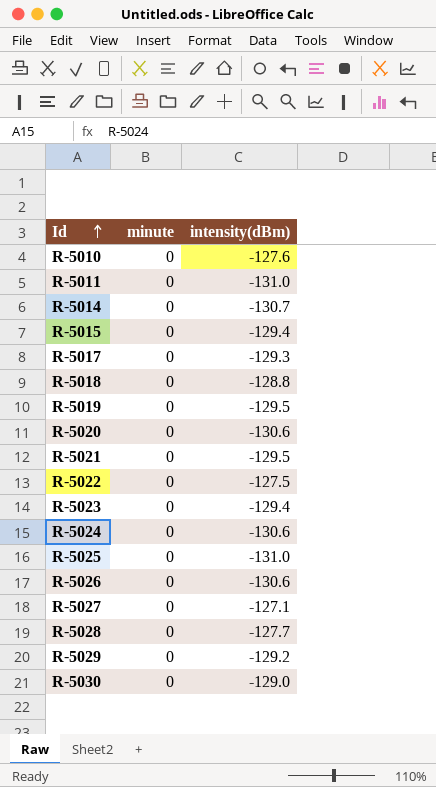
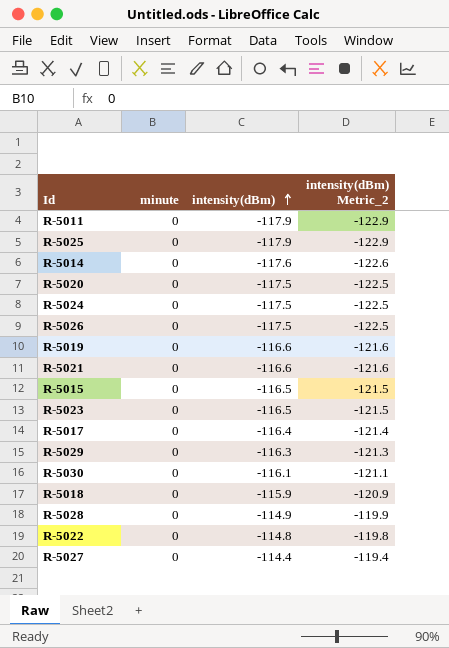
row order: Id ascending -> intensity(dBm) ascending
column intensity(dBm) Metric_2 | formula: none -> [intensity(dBm)] - 5
row R-5010: 0 | -127.6 -> none
R-5011 | intensity(dBm): -131.0 -> -117.9
R-5025 | intensity(dBm): -131.0 -> -117.9
R-5014 | intensity(dBm): -130.7 -> -117.6
R-5020 | intensity(dBm): -130.6 -> -117.5
R-5024 | intensity(dBm): -130.6 -> -117.5
R-5026 | intensity(dBm): -130.6 -> -117.5
R-5019 | intensity(dBm): -129.5 -> -116.6
R-5021 | intensity(dBm): -129.5 -> -116.6
R-5015 | intensity(dBm): -129.4 -> -116.5
R-5023 | intensity(dBm): -129.4 -> -116.5
R-5017 | intensity(dBm): -129.3 -> -116.4
R-5029 | intensity(dBm): -129.2 -> -116.3
R-5030 | intensity(dBm): -129.0 -> -116.1
R-5018 | intensity(dBm): -128.8 -> -115.9
R-5028 | intensity(dBm): -127.7 -> -114.9
R-5022 | intensity(dBm): -127.5 -> -114.8
R-5027 | intensity(dBm): -127.1 -> -114.4

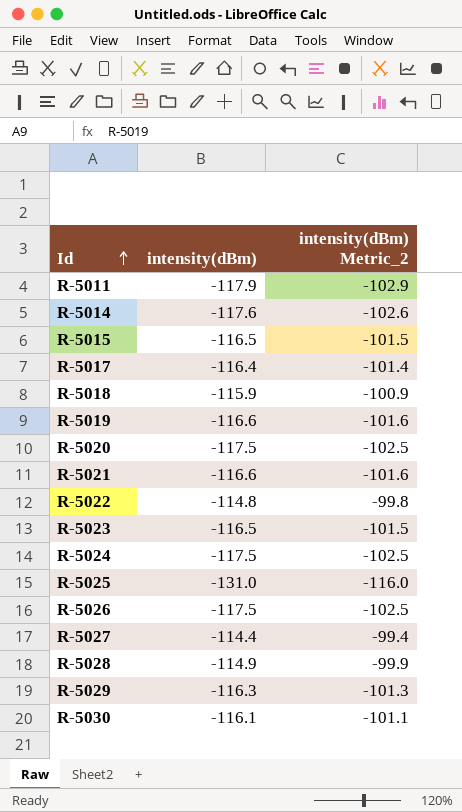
row order: intensity(dBm) ascending -> Id ascending
column minute | position: 2 -> none
column intensity(dBm) Metric_2 | formula: [intensity(dBm)] - 5 -> [intensity(dBm)] + 15
R-5025 | intensity(dBm): -117.9 -> -131.0

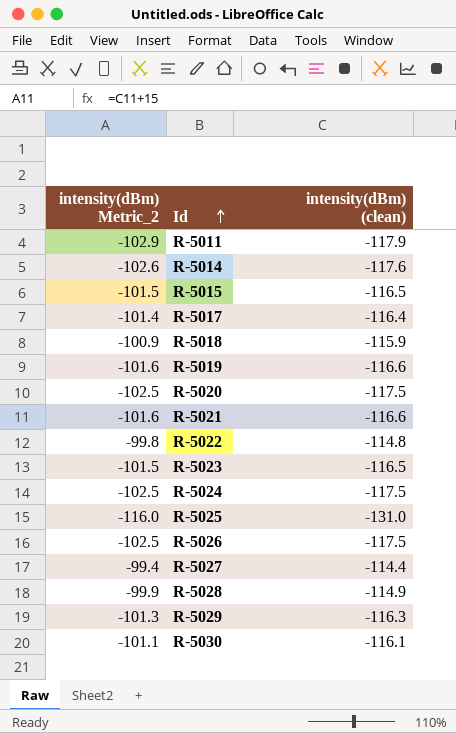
column intensity(dBm) Metric_2 | position: 3 -> 1
column name: intensity(dBm) -> intensity(dBm) (clean)

